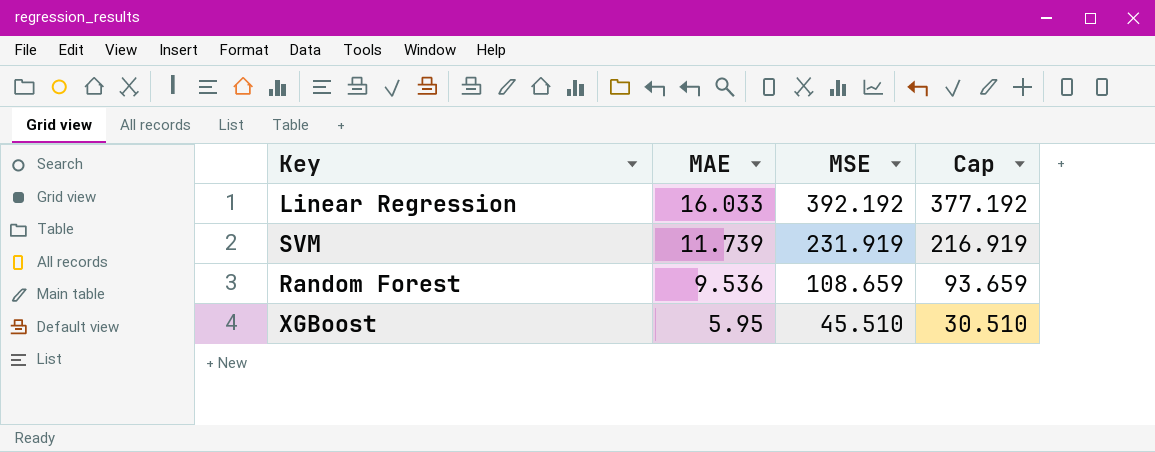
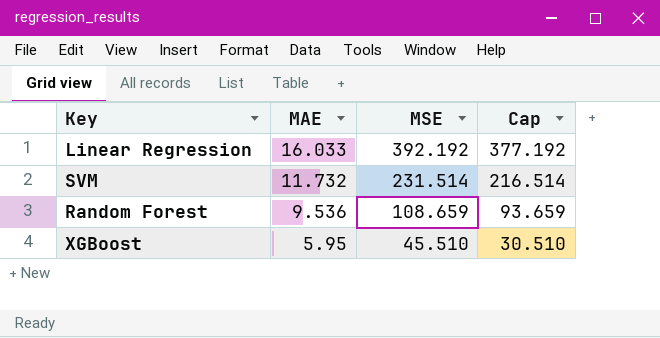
SVM | MAE: 11.739 -> 11.732
SVM | MSE: 231.919 -> 231.514
SVM | Cap: 216.919 -> 216.514

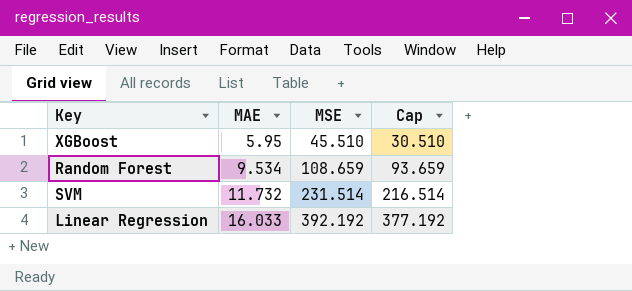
row order: MAE descending -> MAE ascending
Random Forest | MAE: 9.536 -> 9.534

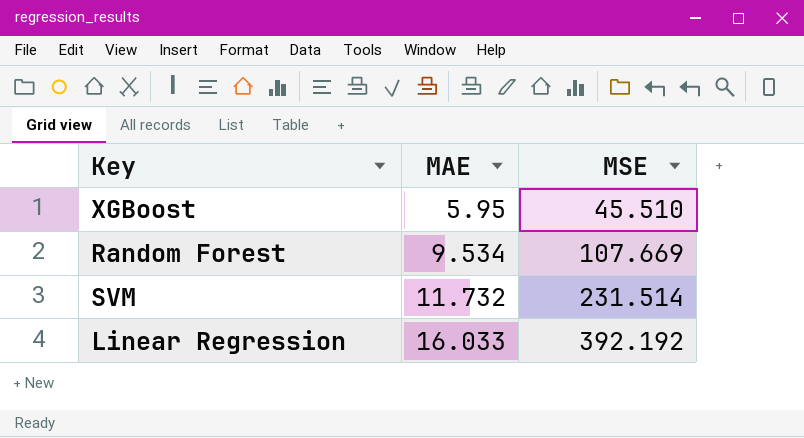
column Cap | formula: [MSE] - 15 -> none
Random Forest | MSE: 108.659 -> 107.669

